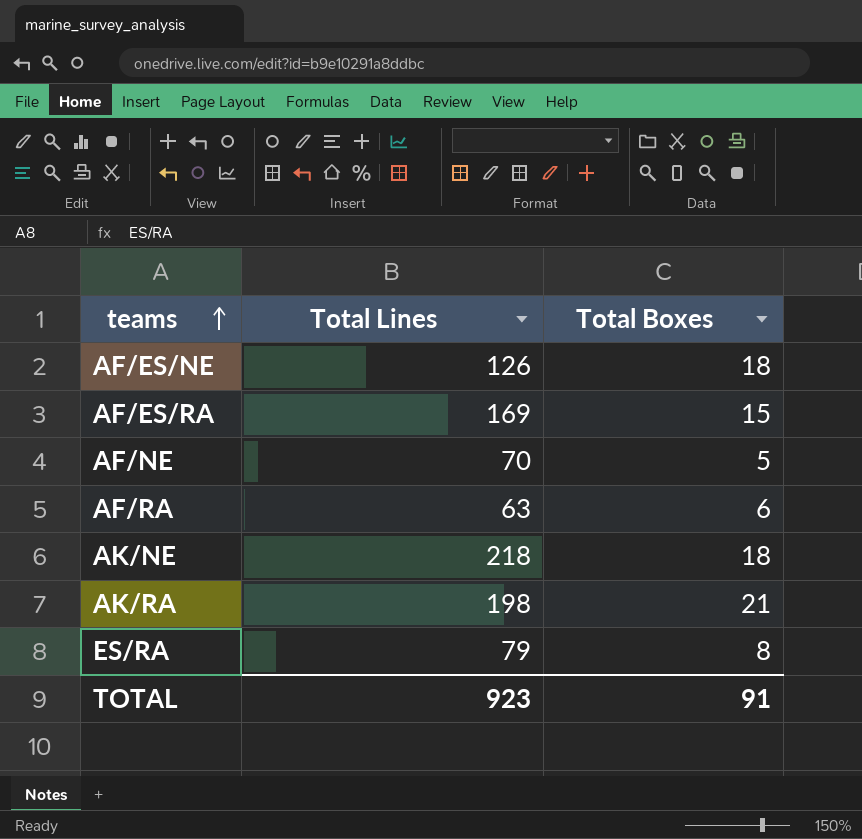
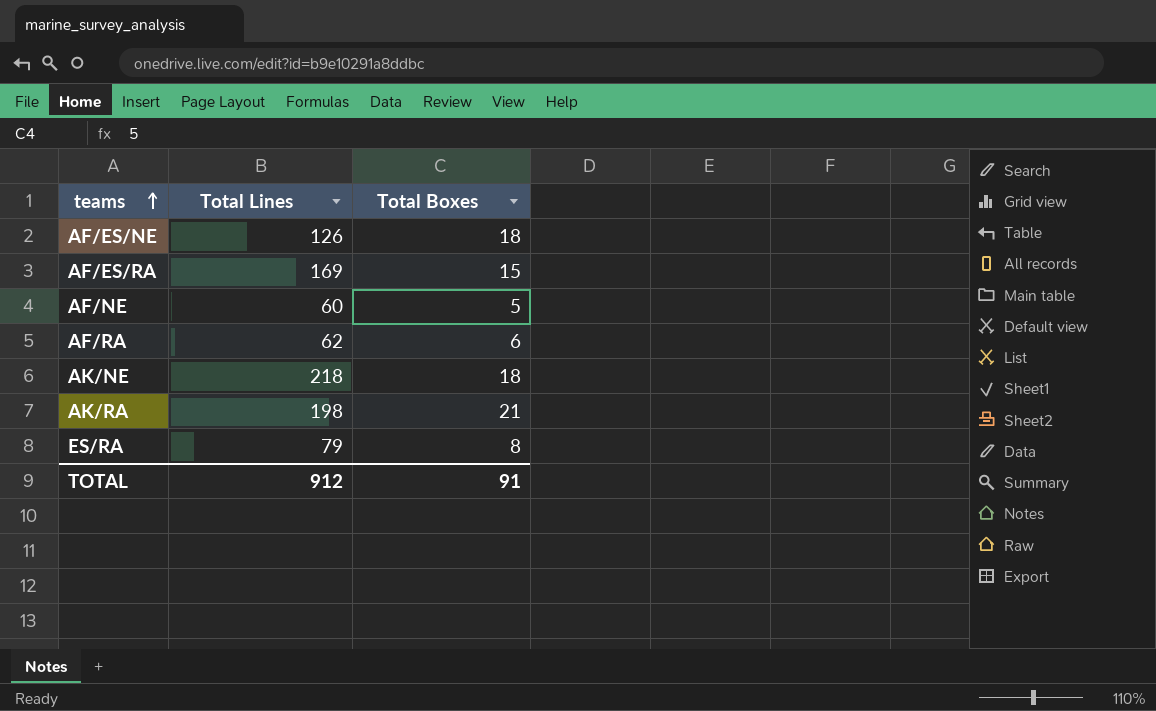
AF/NE | Total Lines: 70 -> 60
AF/RA | Total Lines: 63 -> 62
TOTAL | Total Lines: 923 -> 912

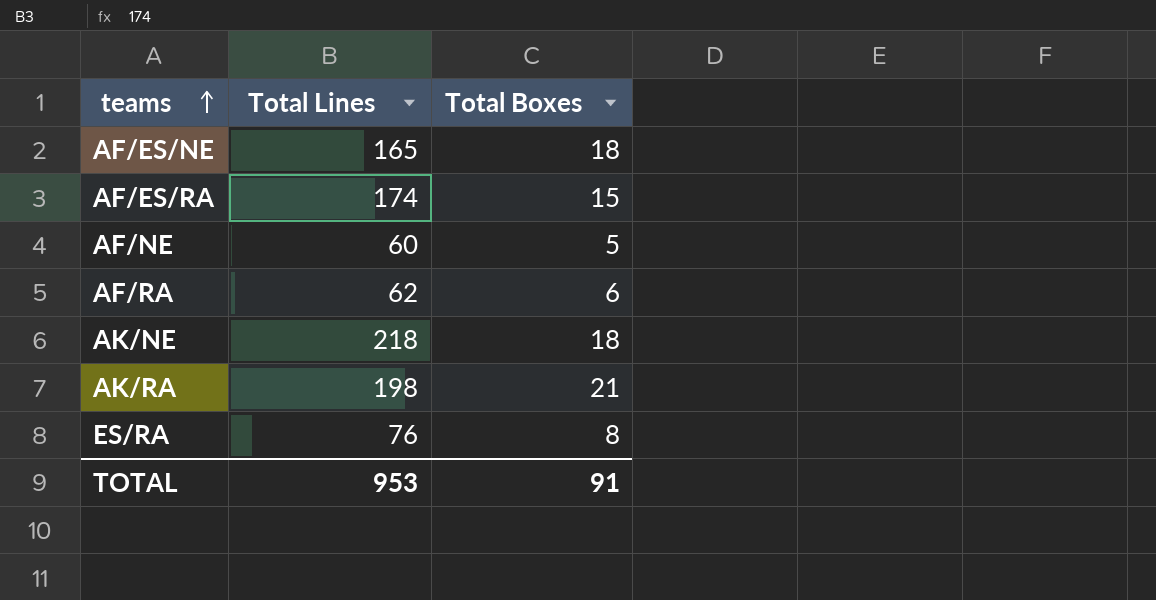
AF/ES/NE | Total Lines: 126 -> 165
AF/ES/RA | Total Lines: 169 -> 174
ES/RA | Total Lines: 79 -> 76
TOTAL | Total Lines: 912 -> 953

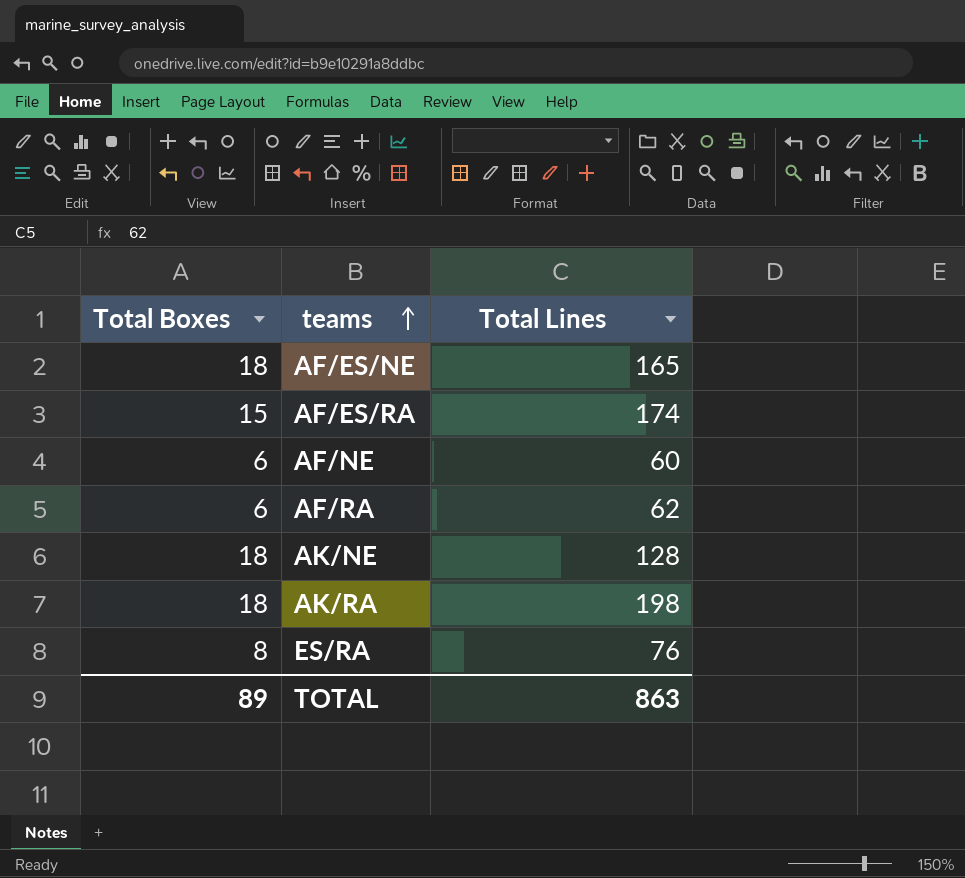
column Total Boxes | position: 3 -> 1
AF/NE | Total Boxes: 5 -> 6
AK/NE | Total Lines: 218 -> 128
AK/RA | Total Boxes: 21 -> 18
TOTAL | Total Boxes: 91 -> 89
TOTAL | Total Lines: 953 -> 863

